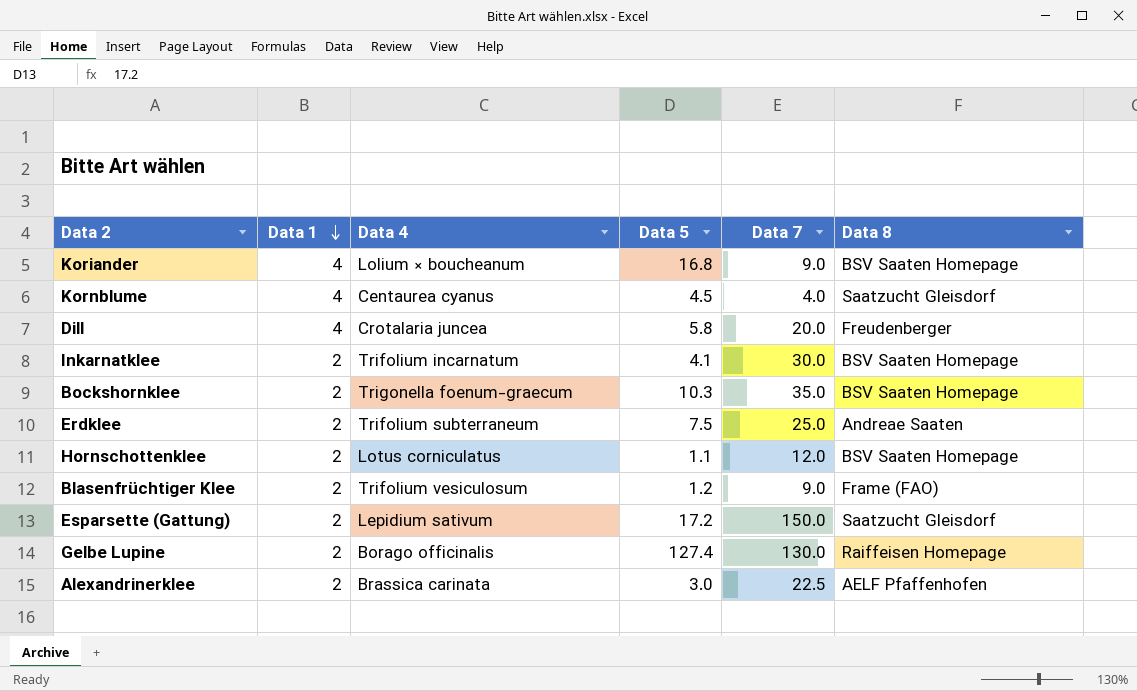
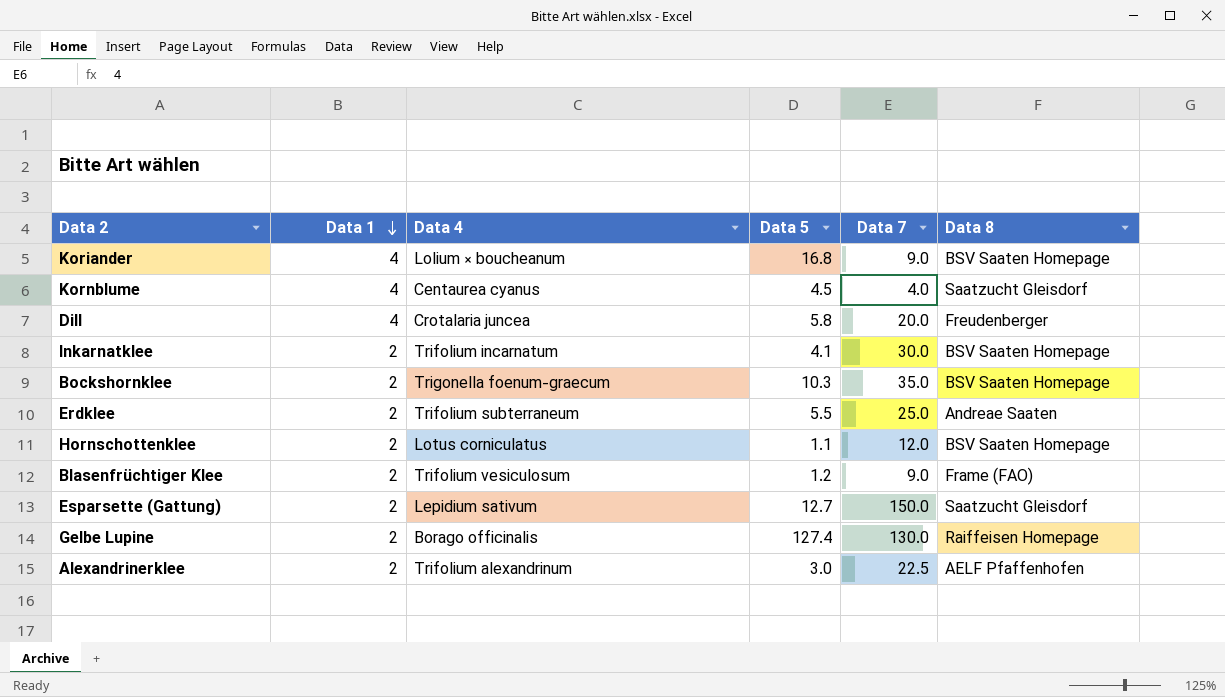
Erdklee | Data 5: 7.5 -> 5.5
Esparsette (Gattung) | Data 5: 17.2 -> 12.7
Alexandrinerklee | Data 4: Brassica carinata -> Trifolium alexandrinum

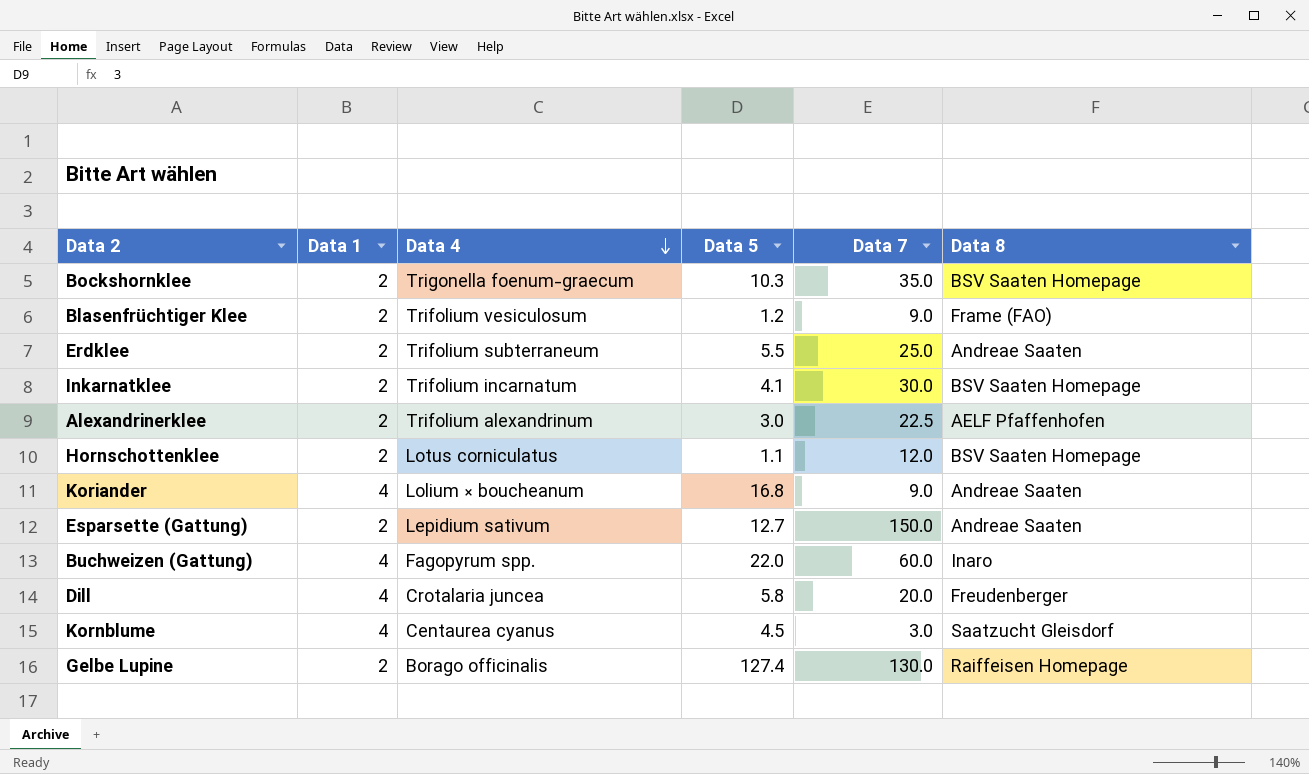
row order: Data 1 descending -> Data 4 descending
Koriander | Data 8: BSV Saaten Homepage -> Andreae Saaten
Esparsette (Gattung) | Data 8: Saatzucht Gleisdorf -> Andreae Saaten
row Buchweizen (Gattung): none -> 4 | Fagopyrum spp. | 22.0 | 60.0 | Inaro
Kornblume | Data 7: 4.0 -> 3.0

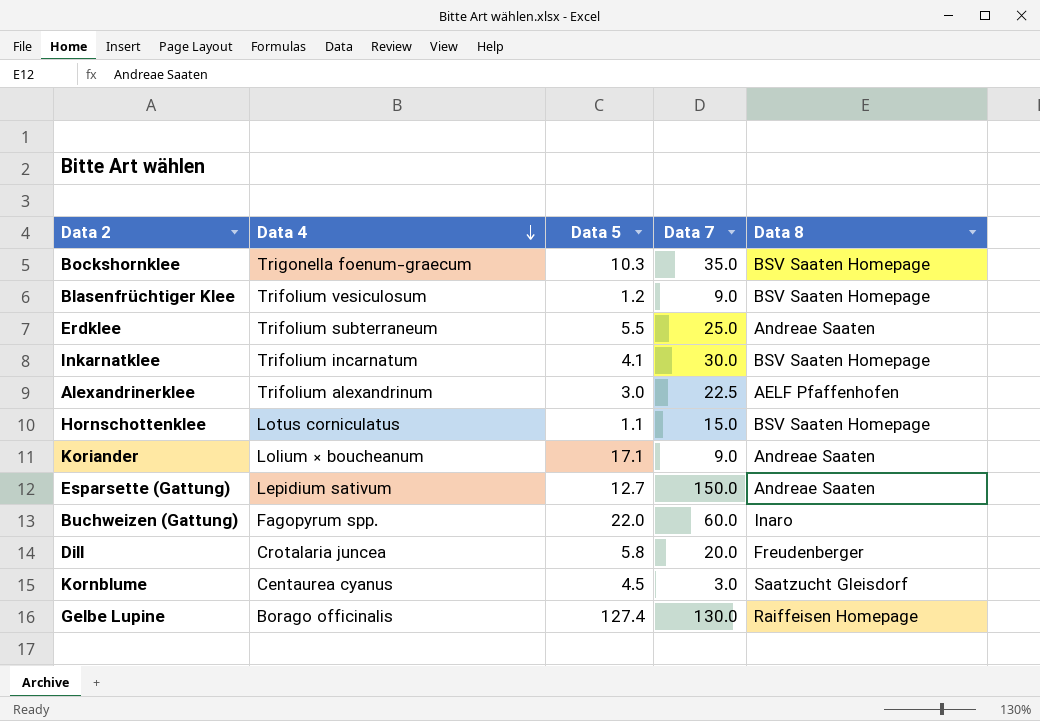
column Data 1 | position: 2 -> none
Blasenfrüchtiger Klee | Data 8: Frame (FAO) -> BSV Saaten Homepage
Hornschottenklee | Data 7: 12.0 -> 15.0
Koriander | Data 5: 16.8 -> 17.1

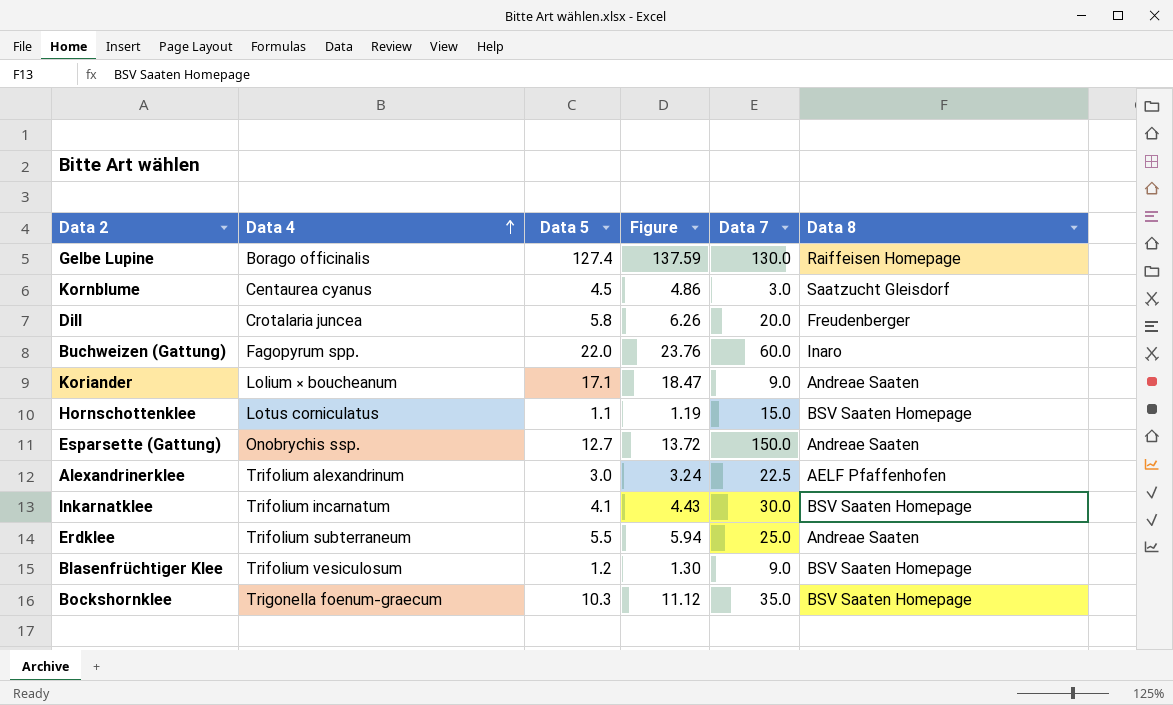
row order: Data 4 descending -> Data 4 ascending
column Figure | formula: none -> [Data 5] * 1.08
Esparsette (Gattung) | Data 4: Lepidium sativum -> Onobrychis ssp.

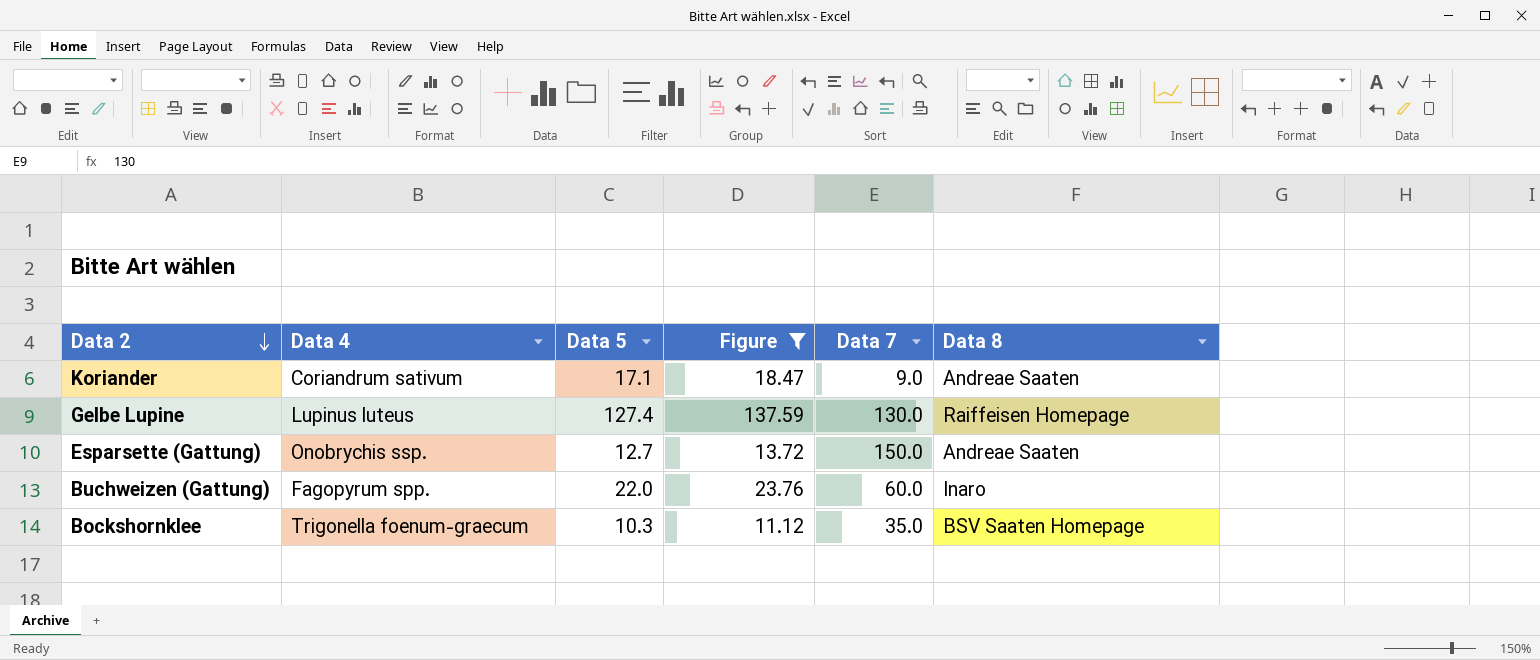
filter: none -> Figure >= 11.12
row order: Data 4 ascending -> Data 2 descending
Koriander | Data 4: Lolium × boucheanum -> Coriandrum sativum
Gelbe Lupine | Data 4: Borago officinalis -> Lupinus luteus

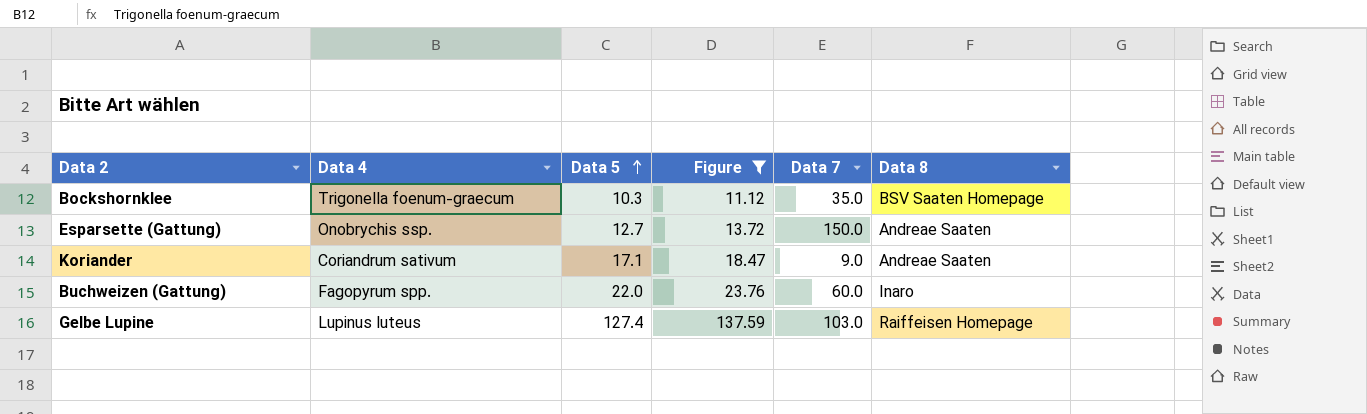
row order: Data 2 descending -> Data 5 ascending
Gelbe Lupine | Data 7: 130.0 -> 103.0

